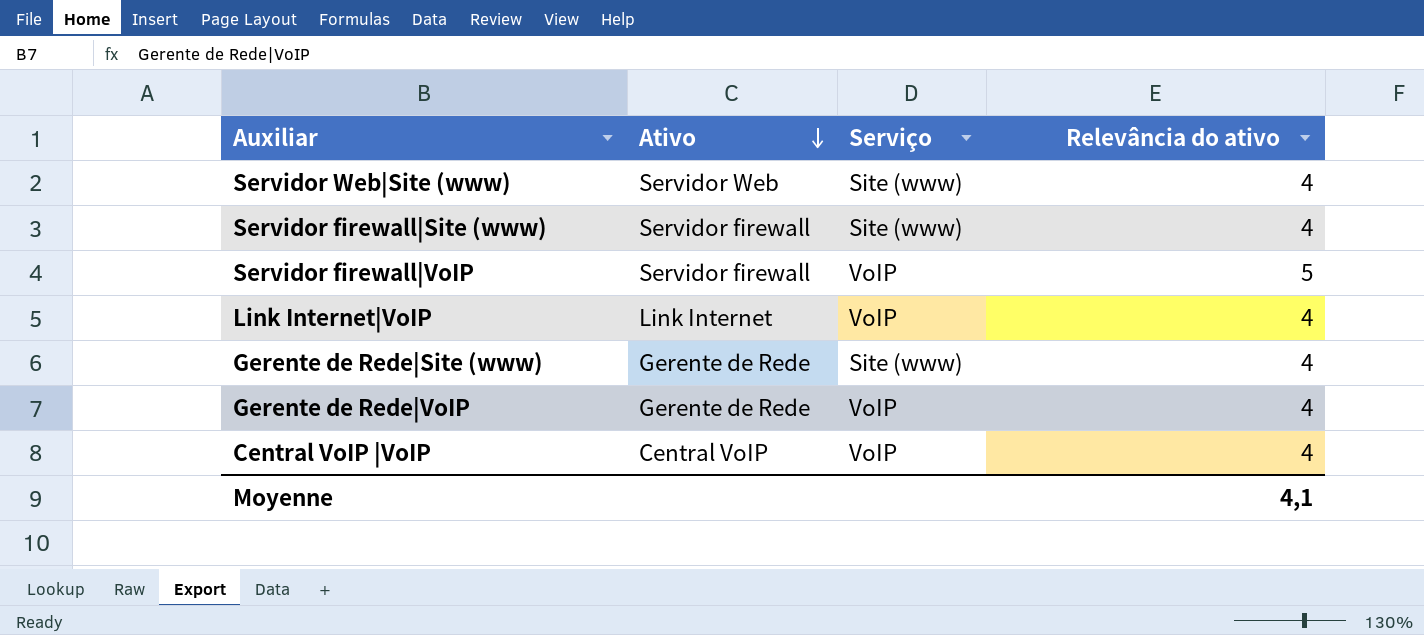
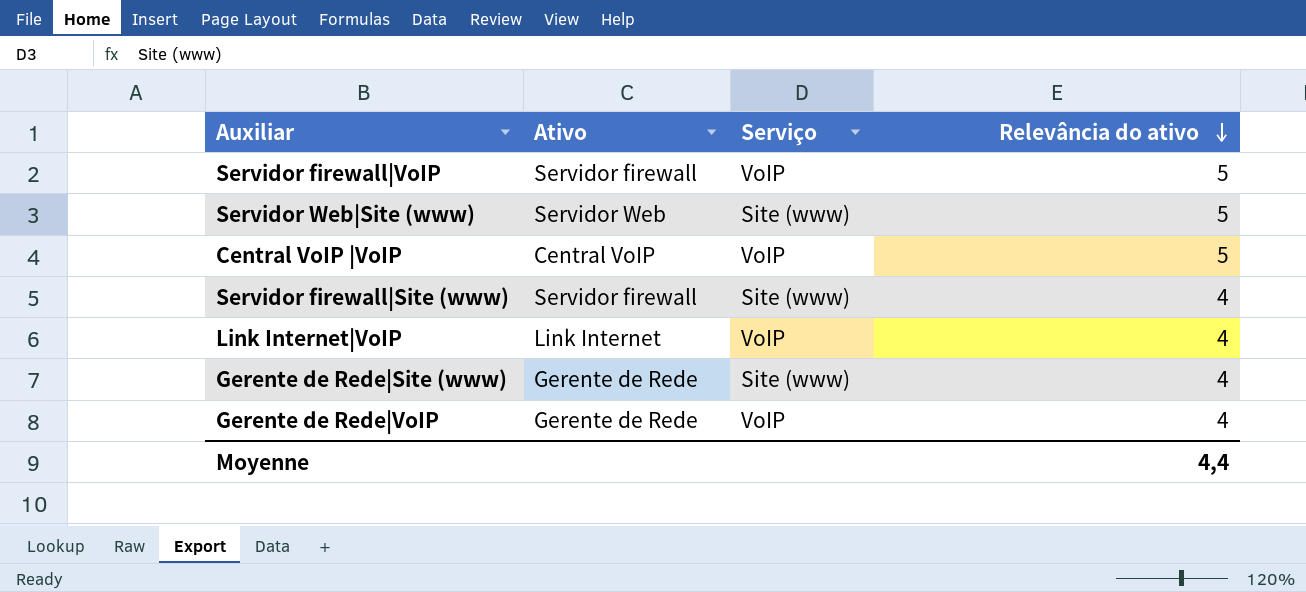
row order: Ativo descending -> Relevância do ativo descending
Servidor Web|Site (www) | Relevância do ativo: 4 -> 5
Central VoIP |VoIP | Relevância do ativo: 4 -> 5
Moyenne | Relevância do ativo: 4,1 -> 4,4

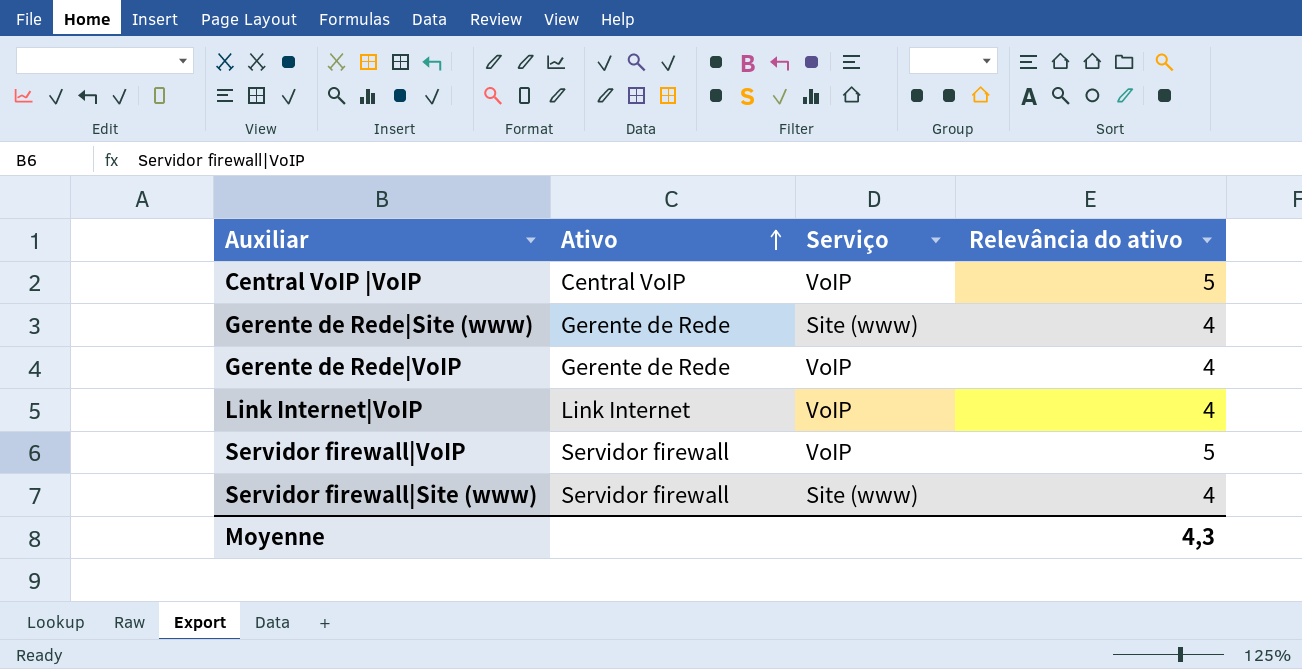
row order: Relevância do ativo descending -> Ativo ascending
row Servidor Web|Site (www): Servidor Web | Site (www) | 5 -> none
Moyenne | Relevância do ativo: 4,4 -> 4,3

